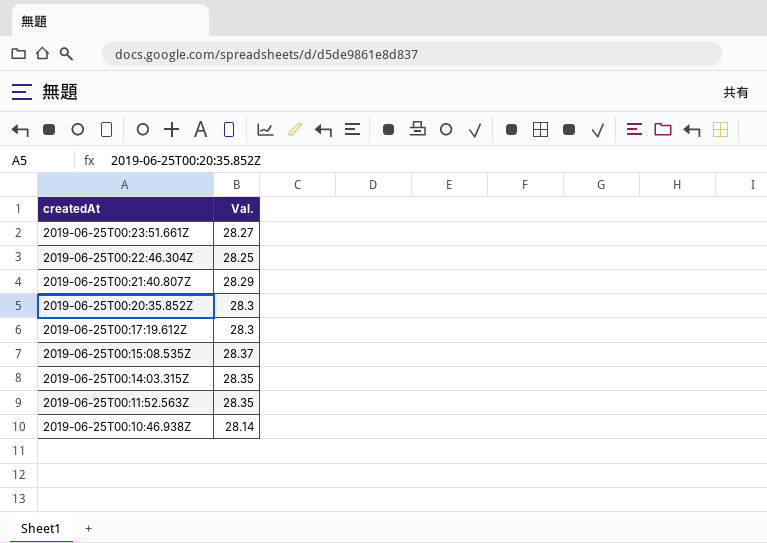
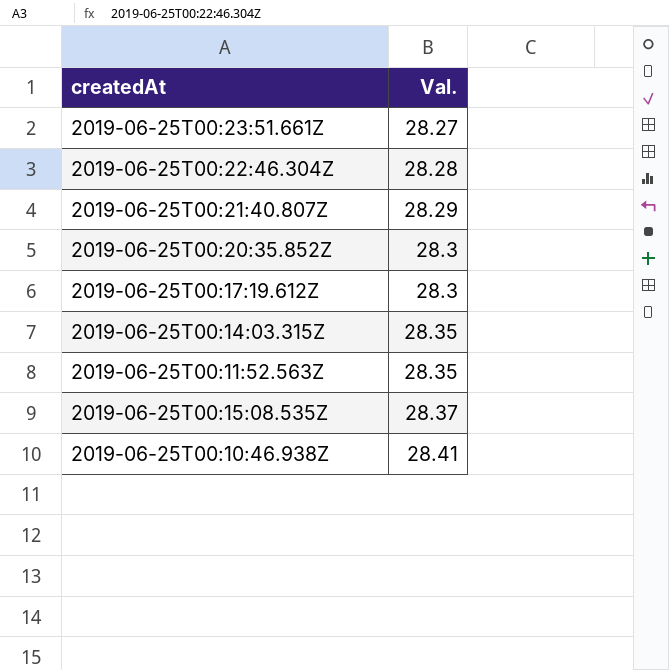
row order: createdAt descending -> Val. ascending
2019-06-25T00:22:46.304Z | Val.: 28.25 -> 28.28
2019-06-25T00:10:46.938Z | Val.: 28.14 -> 28.41

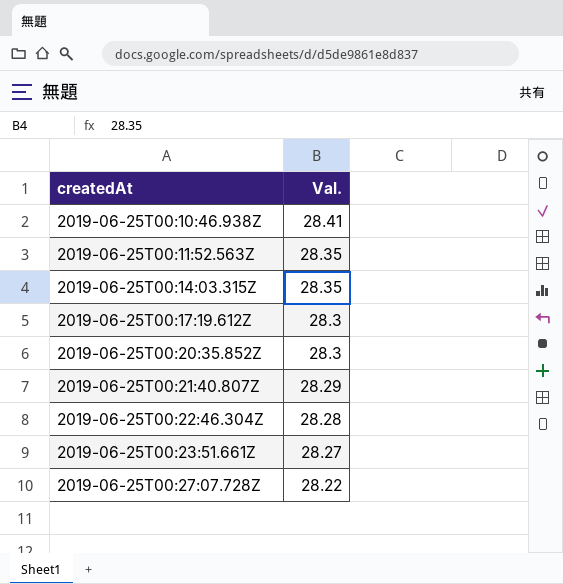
row order: Val. ascending -> createdAt ascending
row 2019-06-25T00:15:08.535Z: 28.37 -> none
row 2019-06-25T00:27:07.728Z: none -> 28.22

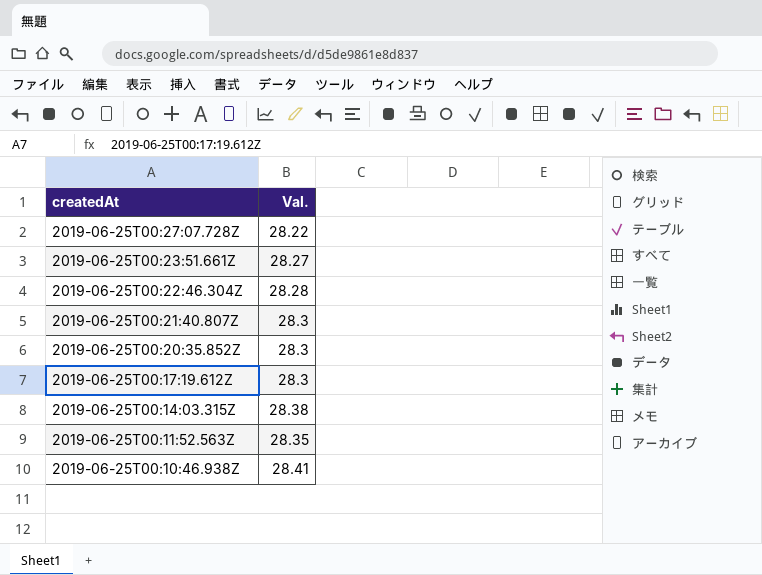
row order: createdAt ascending -> createdAt descending
2019-06-25T00:21:40.807Z | Val.: 28.29 -> 28.3
2019-06-25T00:14:03.315Z | Val.: 28.35 -> 28.38

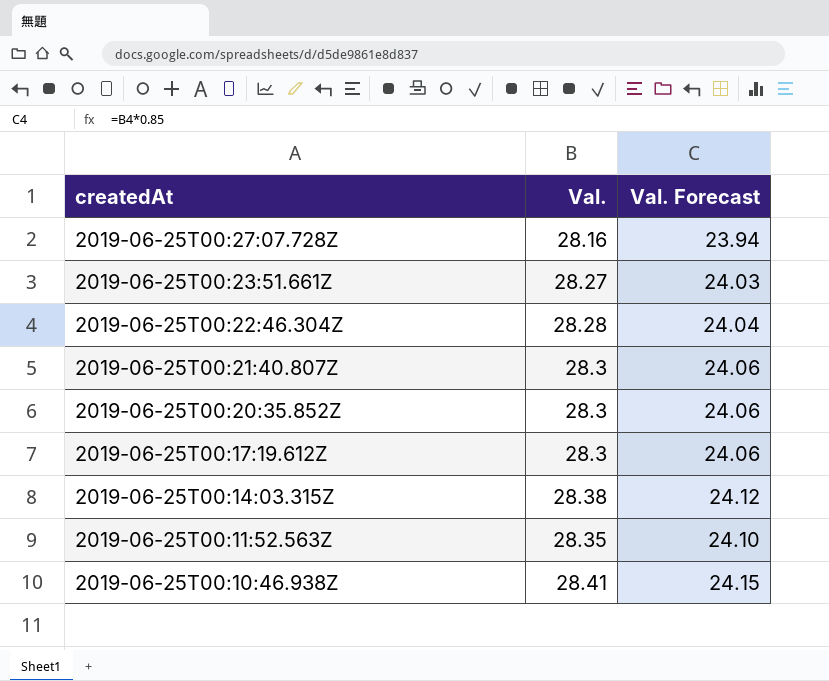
column Val. Forecast | formula: none -> [Val.] * 0.85
2019-06-25T00:27:07.728Z | Val.: 28.22 -> 28.16

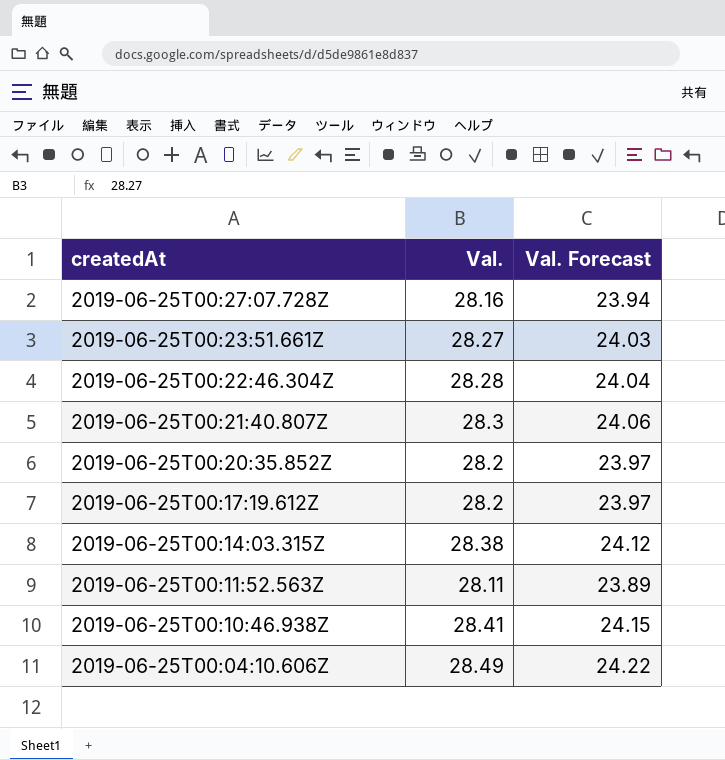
2019-06-25T00:20:35.852Z | Val.: 28.3 -> 28.2
2019-06-25T00:20:35.852Z | Val. Forecast: 24.06 -> 23.97
2019-06-25T00:17:19.612Z | Val.: 28.3 -> 28.2
2019-06-25T00:17:19.612Z | Val. Forecast: 24.06 -> 23.97
2019-06-25T00:11:52.563Z | Val.: 28.35 -> 28.11
2019-06-25T00:11:52.563Z | Val. Forecast: 24.10 -> 23.89
row 2019-06-25T00:04:10.606Z: none -> 28.49 | 24.22

